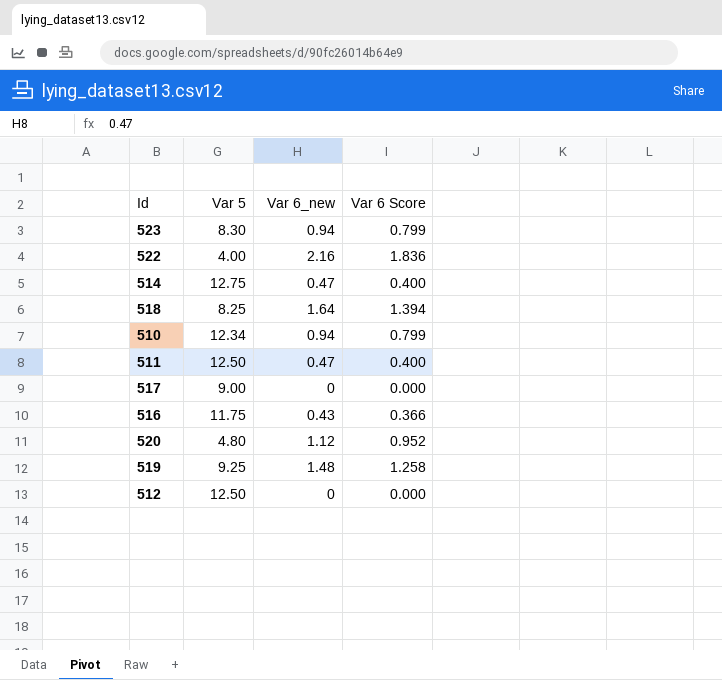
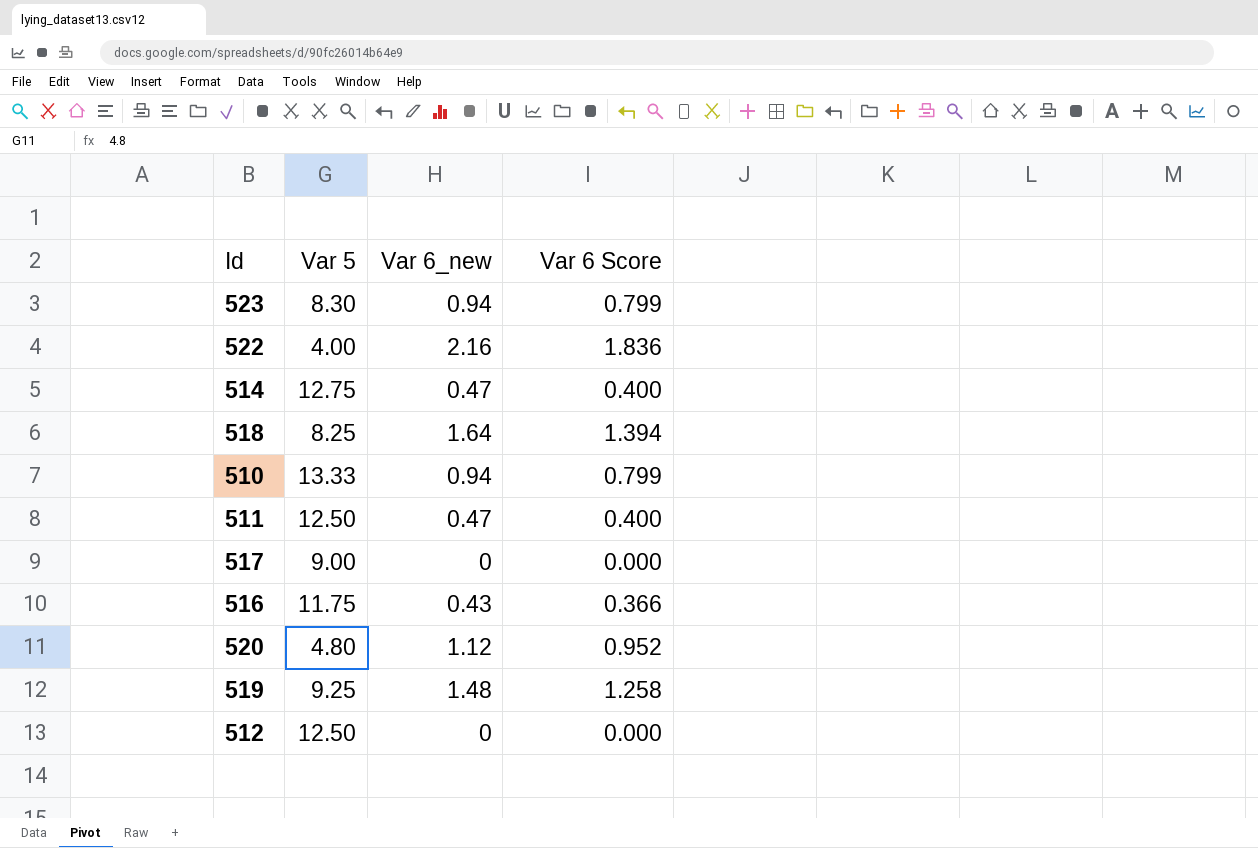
510 | Var 5: 12.34 -> 13.33

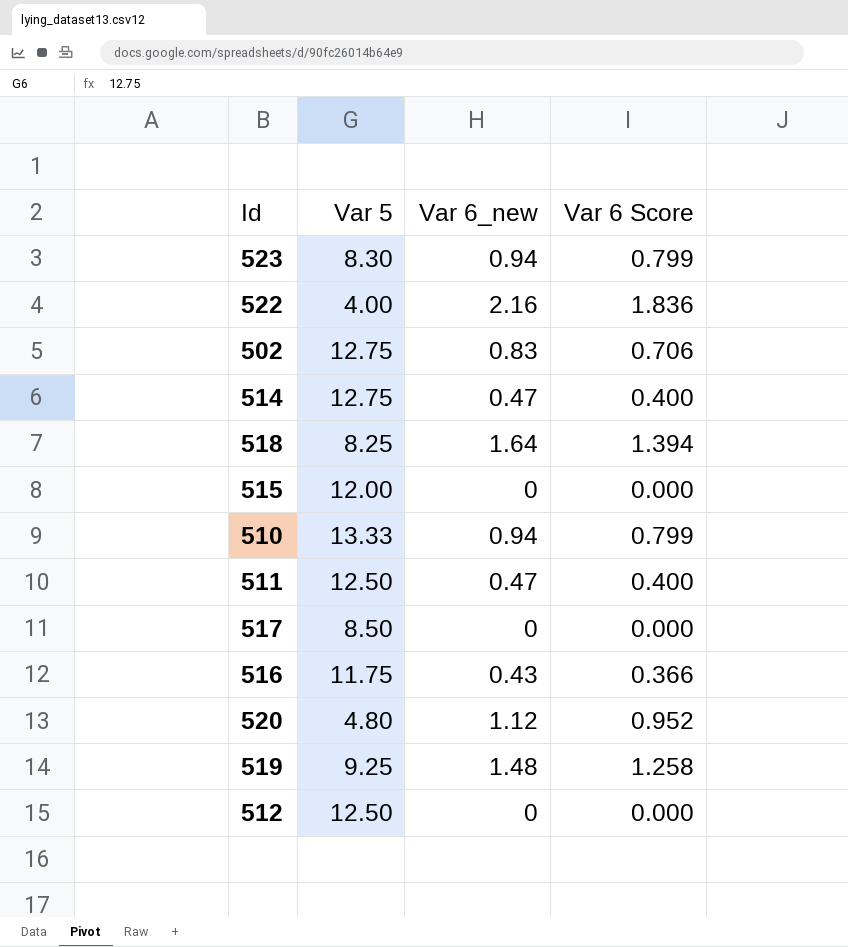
row 502: none -> 12.75 | 0.83 | 0.706
row 515: none -> 12.00 | 0 | 0.000
517 | Var 5: 9.00 -> 8.50

